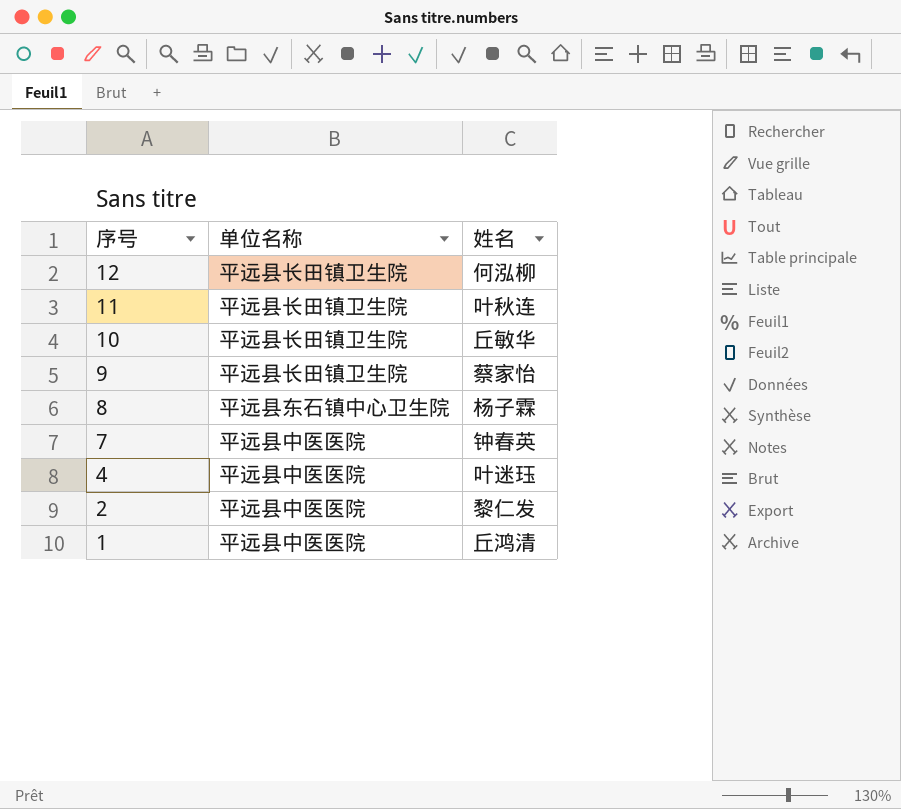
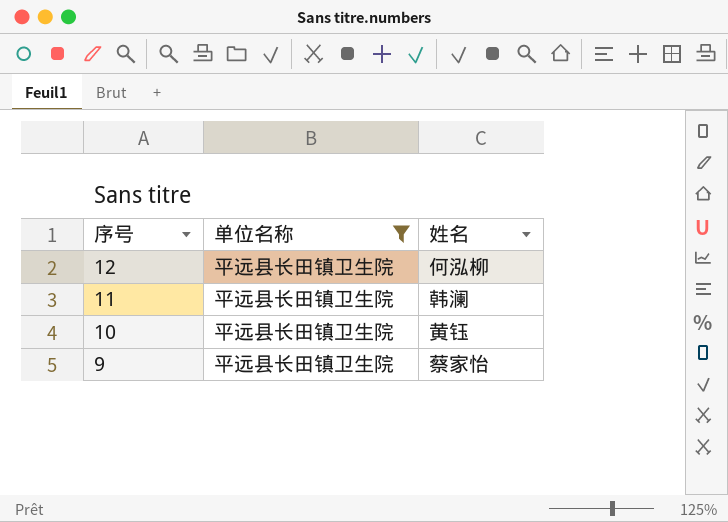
filter: none -> 单位名称 = 平远县长田镇卫生院
11 | 姓名: 叶秋连 -> 韩澜
10 | 姓名: 丘敏华 -> 黄钰

